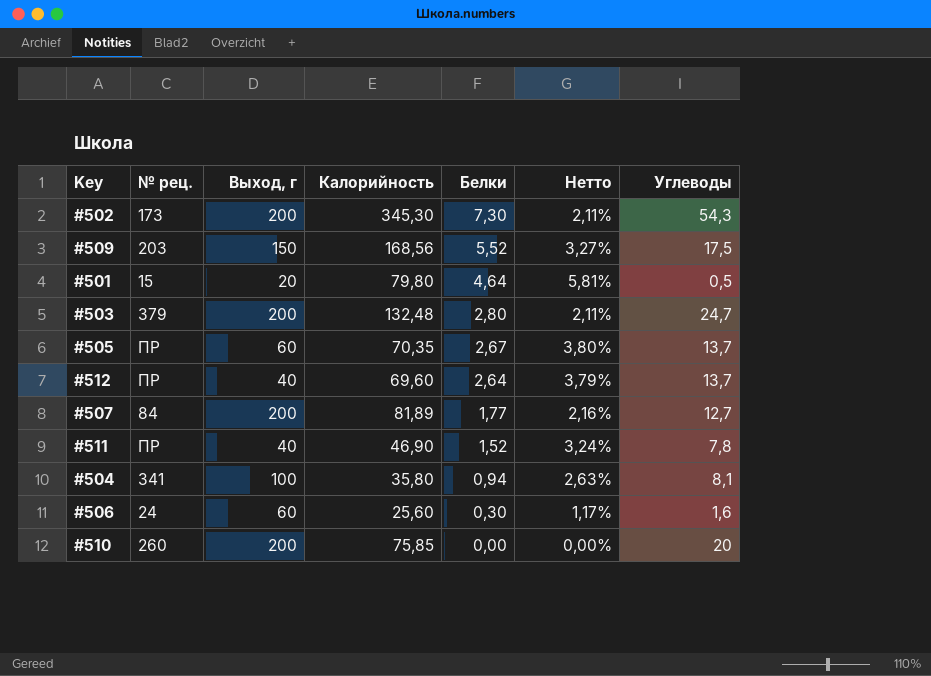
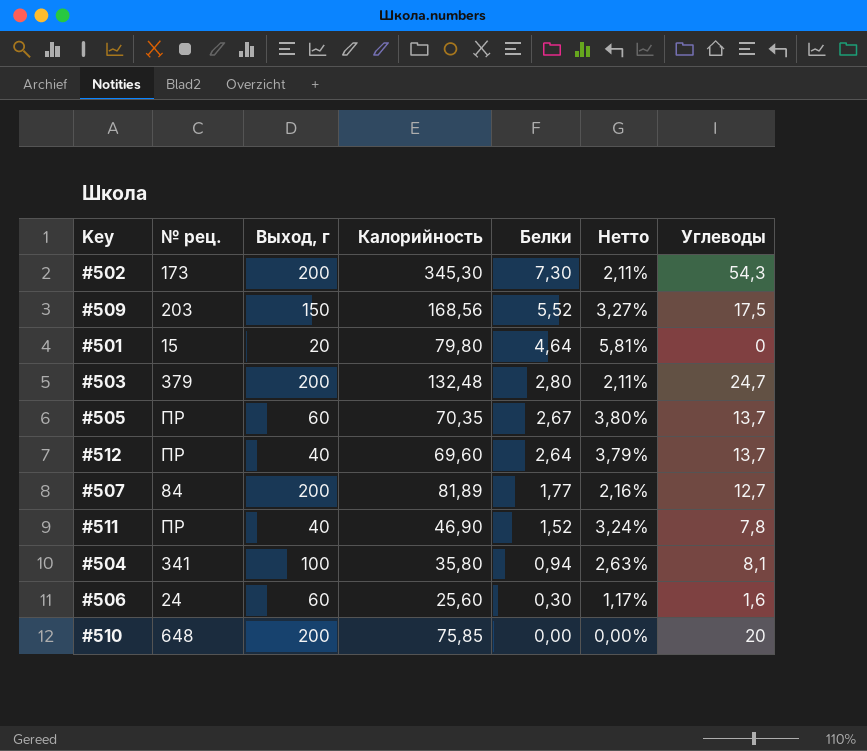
#501 | Углеводы: 0,5 -> 0
#510 | № рец.: 260 -> 648

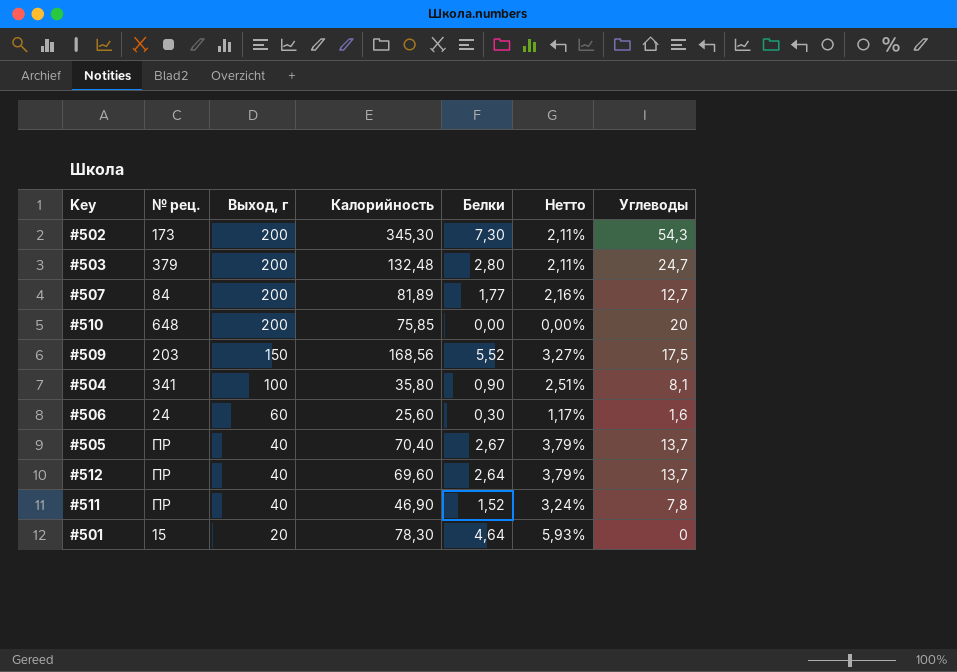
row order: Белки descending -> Выход, г descending
#504 | Белки: 0,94 -> 0,90
#504 | Нетто: 2,63% -> 2,51%
#505 | Выход, г: 60 -> 40
#505 | Калорийность: 70,35 -> 70,40
#505 | Нетто: 3,80% -> 3,79%
#501 | Калорийность: 79,80 -> 78,30
#501 | Нетто: 5,81% -> 5,93%

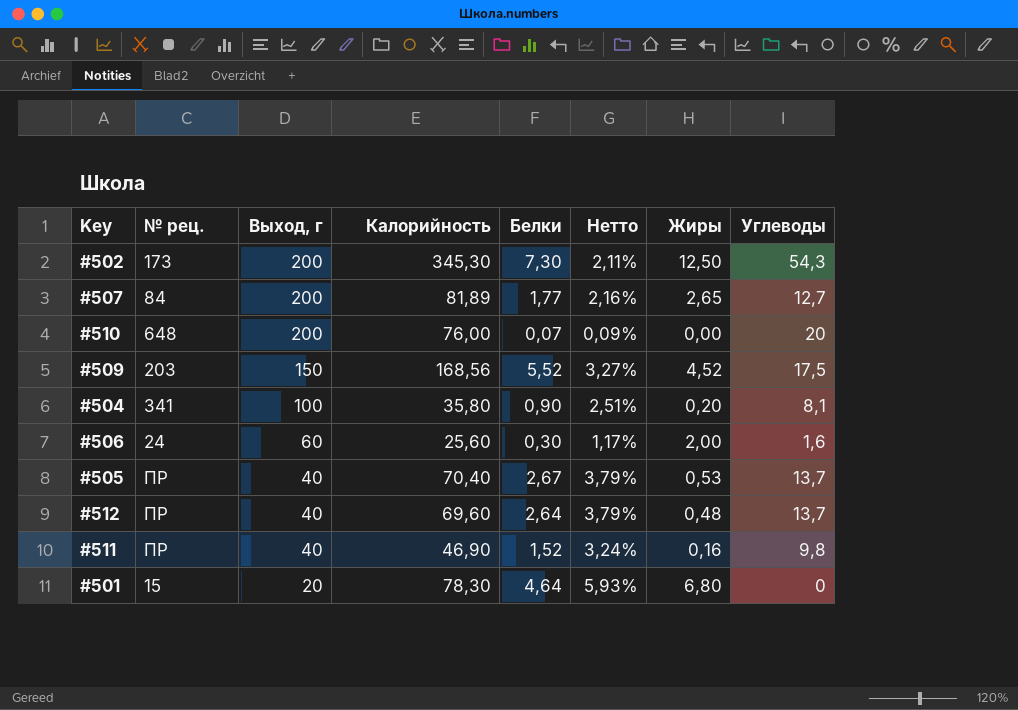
column Жиры | position: none -> 7
row #503: 379 | 200 | 132,48 | 2,80 | 2,11% | 24,7 -> none
#510 | Калорийность: 75,85 -> 76,00
#510 | Белки: 0,00 -> 0,07
#510 | Нетто: 0,00% -> 0,09%
#511 | Углеводы: 7,8 -> 9,8

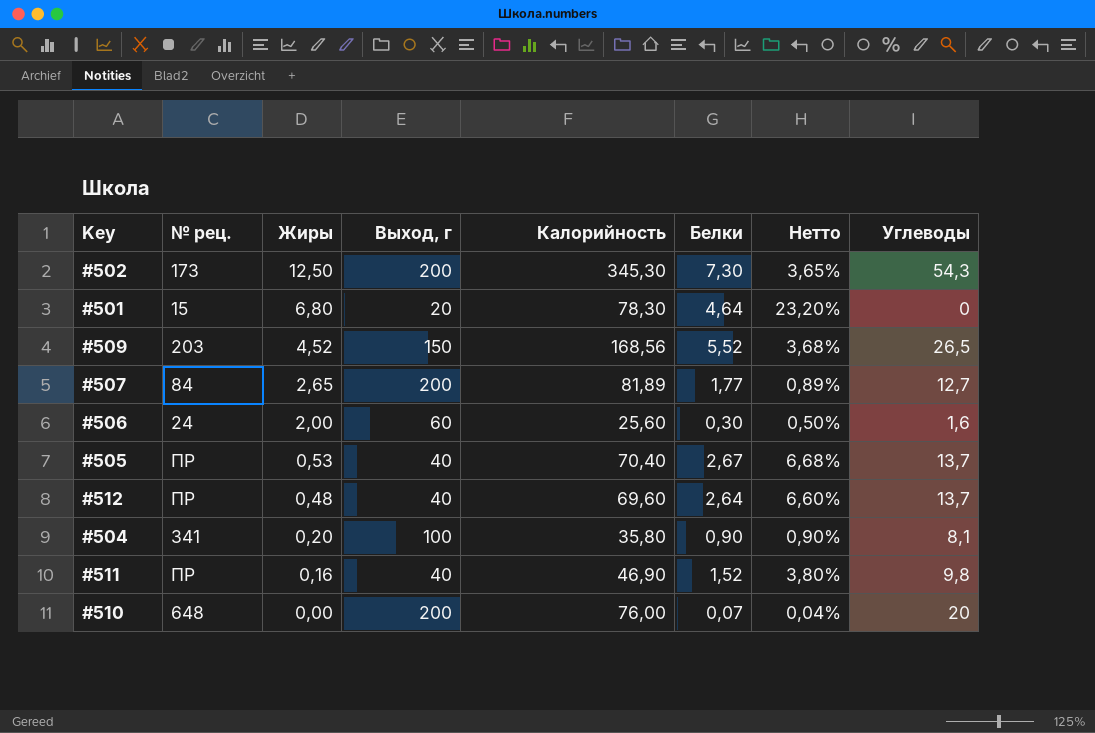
row order: Выход, г descending -> Жиры descending
column Жиры | position: 7 -> 3
column Нетто | formula: [Белки] / [Калорийность] -> [Белки] / [Выход, г]
#509 | Углеводы: 17,5 -> 26,5

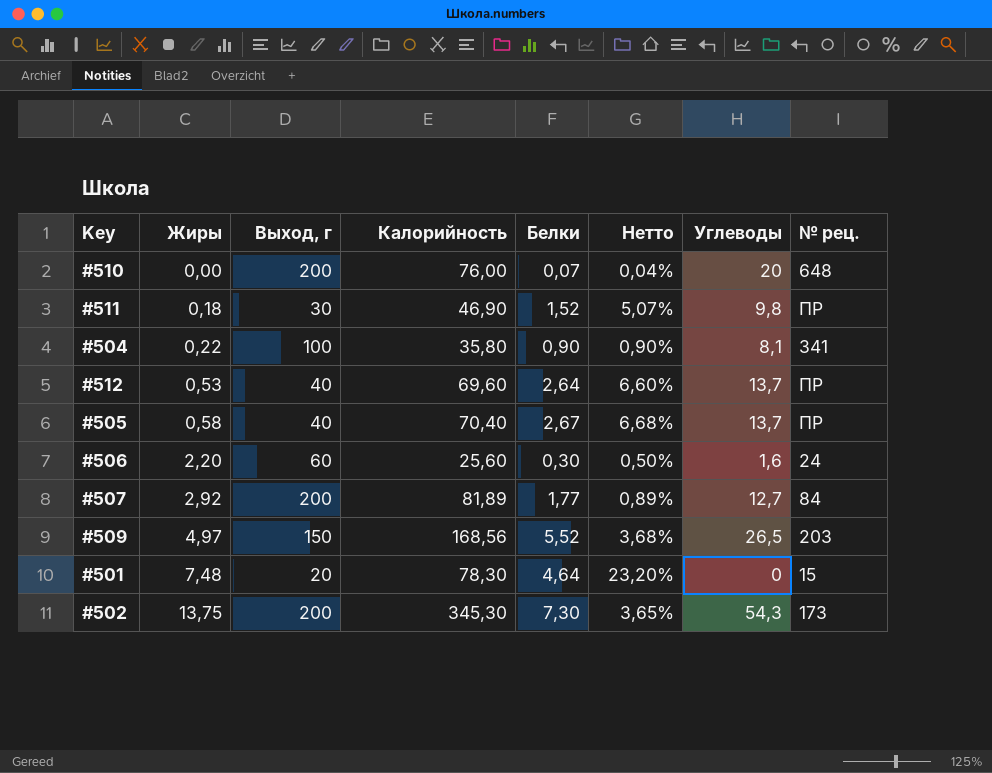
row order: Жиры descending -> Жиры ascending
column № рец. | position: 2 -> 8
#511 | Жиры: 0,16 -> 0,18
#511 | Выход, г: 40 -> 30
#511 | Нетто: 3,80% -> 5,07%
#504 | Жиры: 0,20 -> 0,22
#512 | Жиры: 0,48 -> 0,53
#505 | Жиры: 0,53 -> 0,58
#506 | Жиры: 2,00 -> 2,20
#507 | Жиры: 2,65 -> 2,92
#509 | Жиры: 4,52 -> 4,97
#501 | Жиры: 6,80 -> 7,48
#502 | Жиры: 12,50 -> 13,75

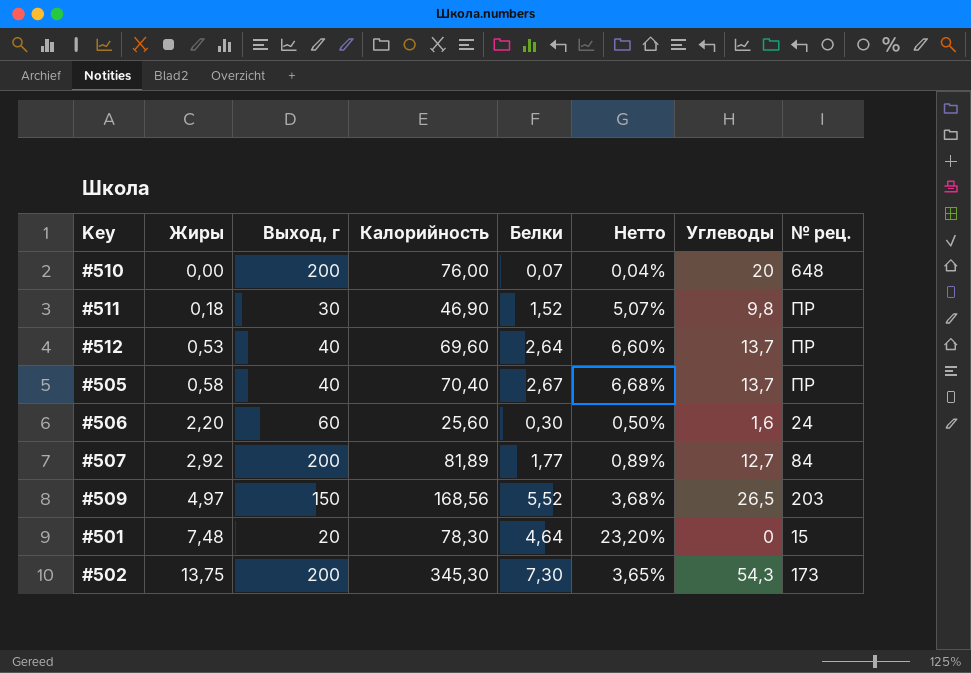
row #504: 0,22 | 100 | 35,80 | 0,90 | 0,90% | 8,1 | 341 -> none

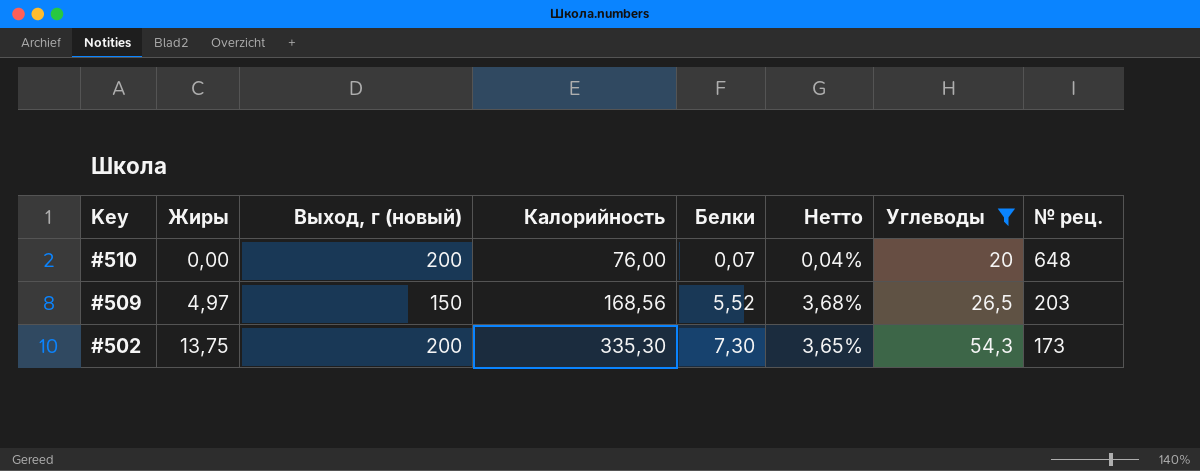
filter: none -> Углеводы >= 20
column name: Выход, г -> Выход, г (новый)
#502 | Калорийность: 345,30 -> 335,30

